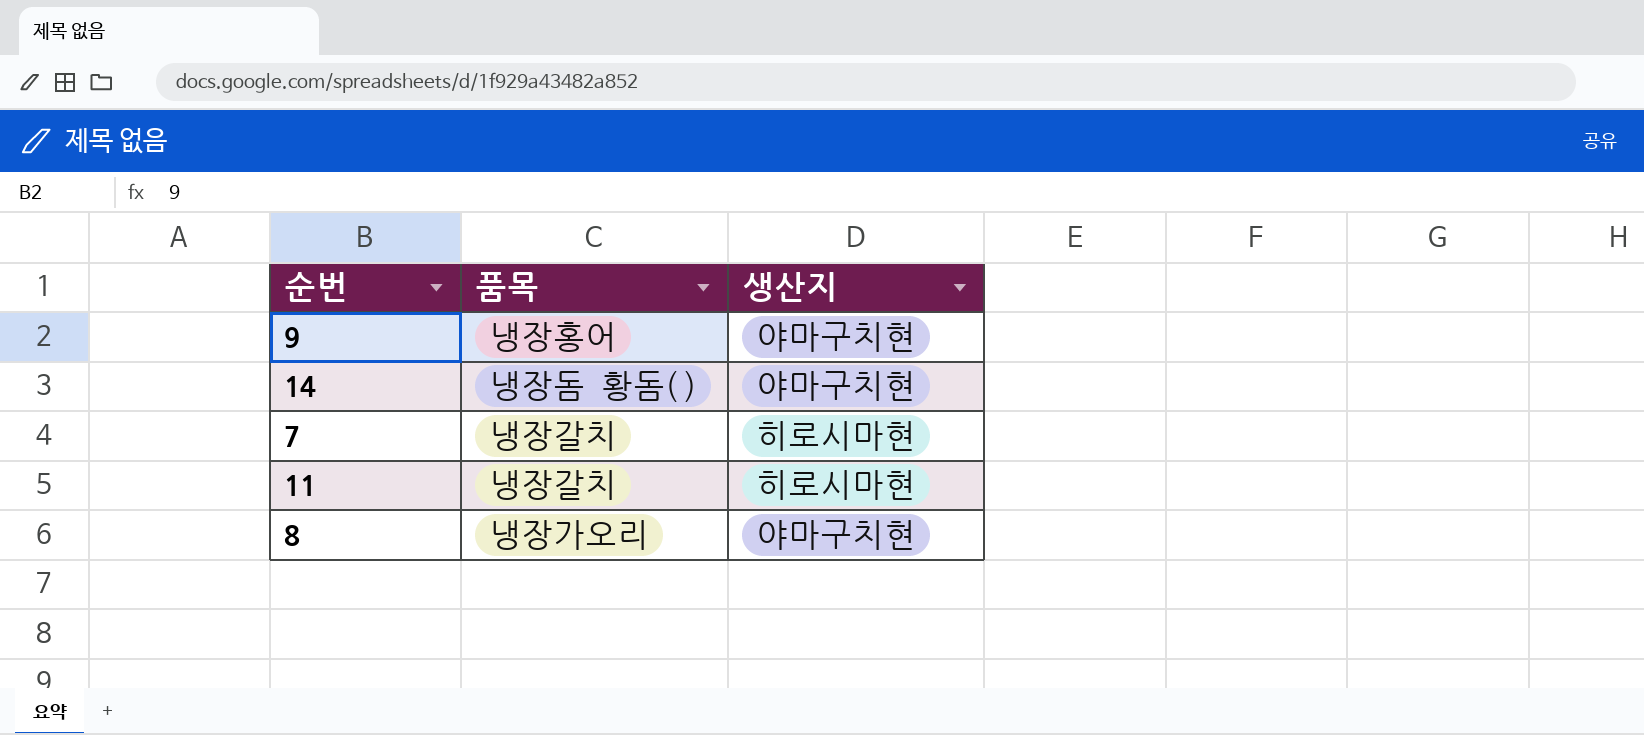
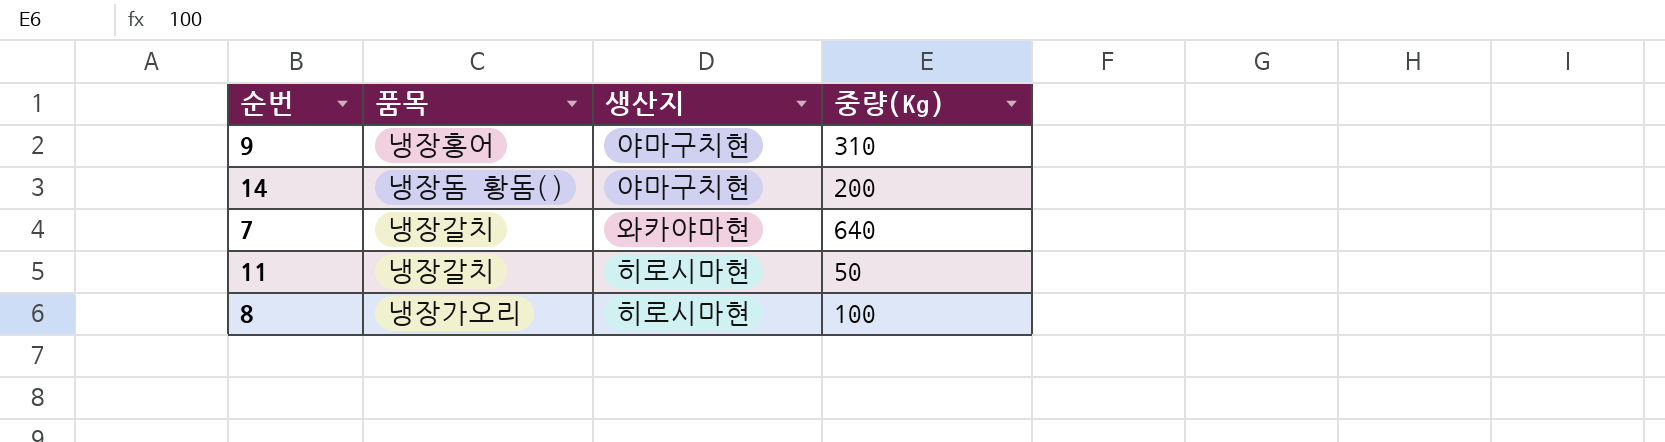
column 중량(Kg) | position: none -> 4
7 | 생산지: 히로시마현 -> 와카야마현
8 | 생산지: 야마구치현 -> 히로시마현

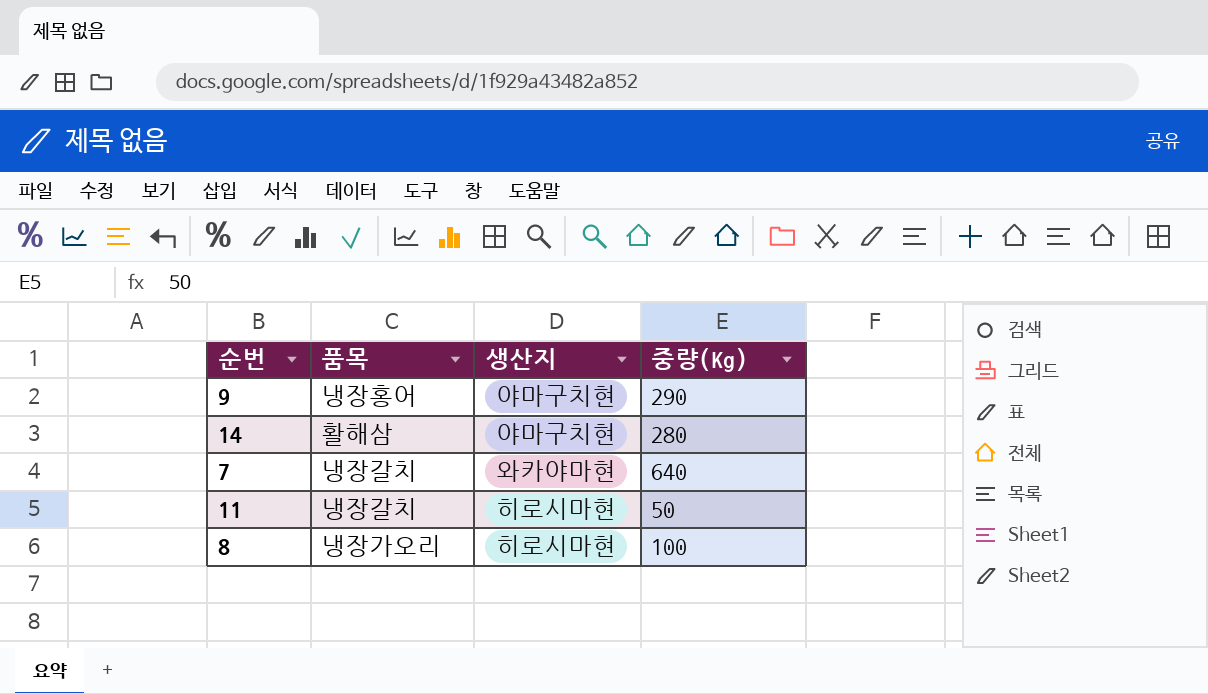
9 | 중량(Kg): 310 -> 290
14 | 품목: 냉장돔 황돔() -> 활해삼
14 | 중량(Kg): 200 -> 280

